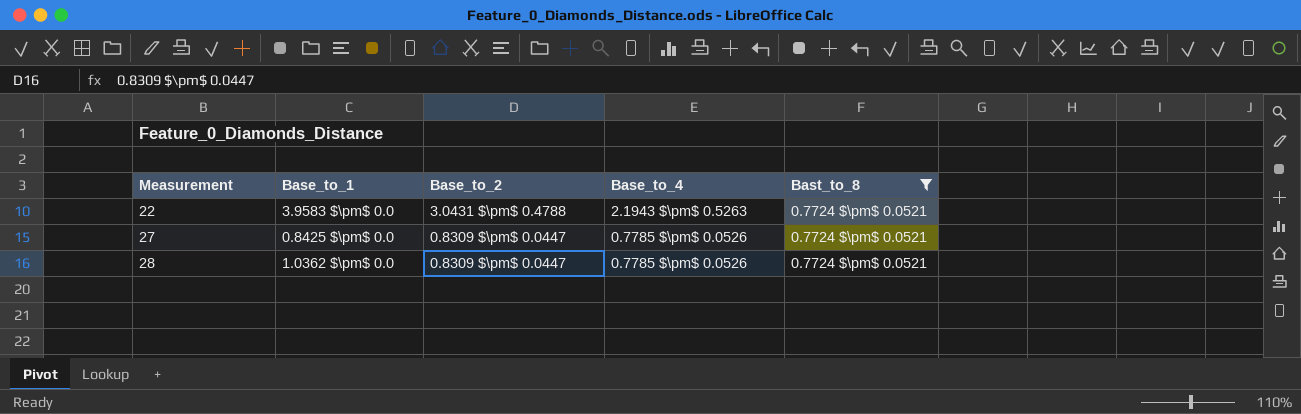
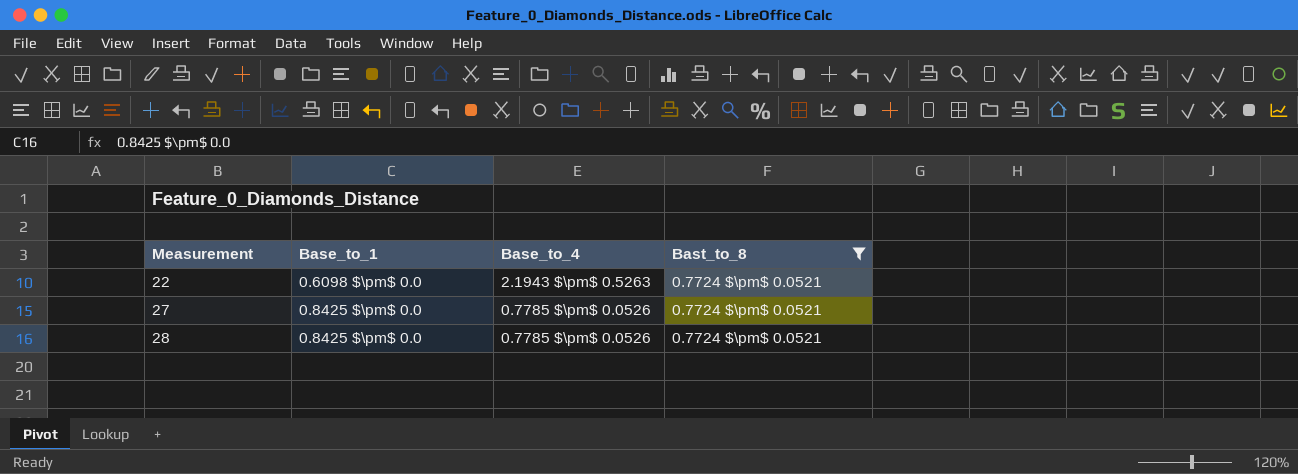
column Base_to_2 | position: 3 -> none
22 | Base_to_1: 3.9583 $\pm$ 0.0 -> 0.6098 $\pm$ 0.0
28 | Base_to_1: 1.0362 $\pm$ 0.0 -> 0.8425 $\pm$ 0.0

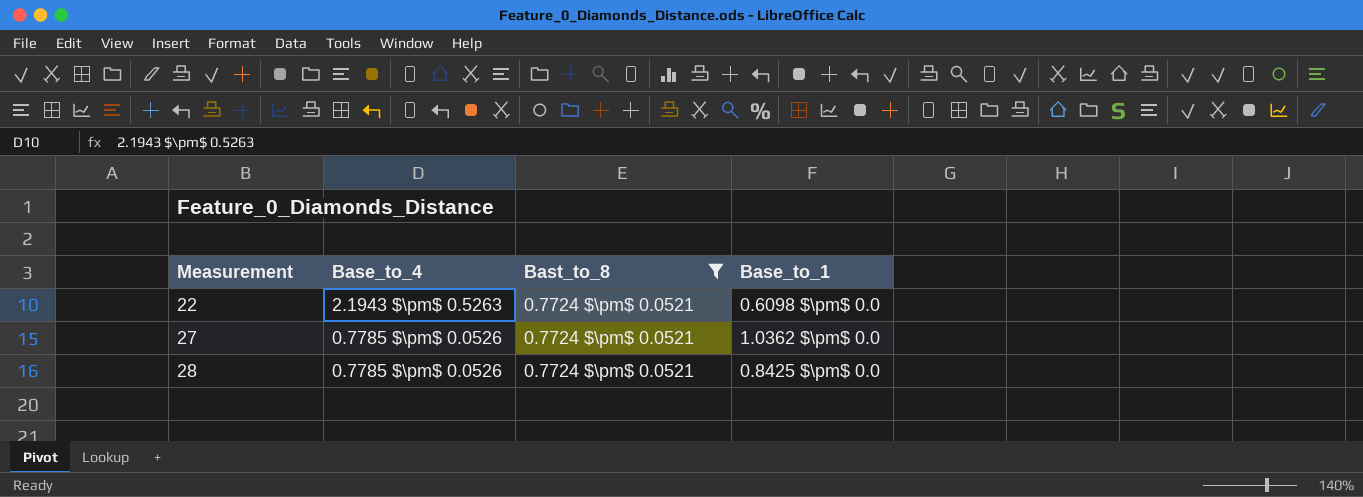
column Base_to_1 | position: 2 -> 4
27 | Base_to_1: 0.8425 $\pm$ 0.0 -> 1.0362 $\pm$ 0.0

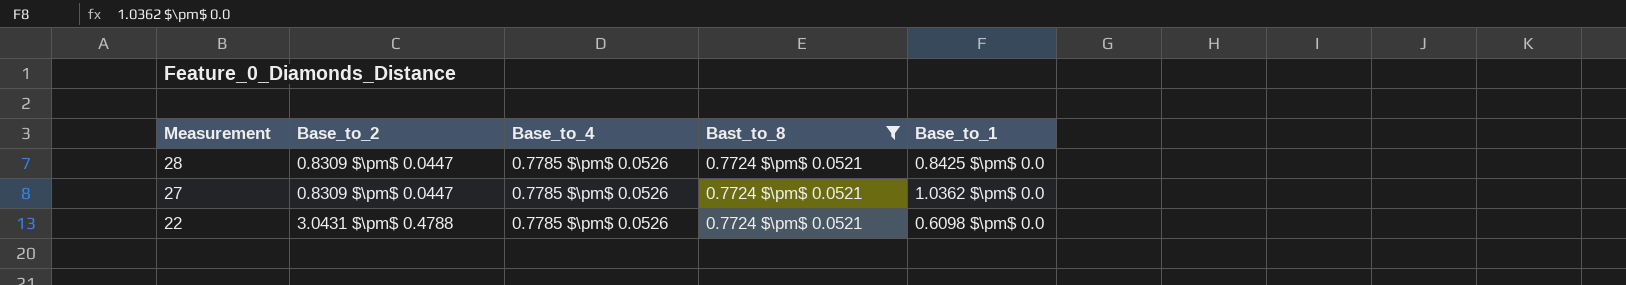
row order: Measurement ascending -> Measurement descending
column Base_to_2 | position: none -> 2
22 | Base_to_4: 2.1943 $\pm$ 0.5263 -> 0.7785 $\pm$ 0.0526

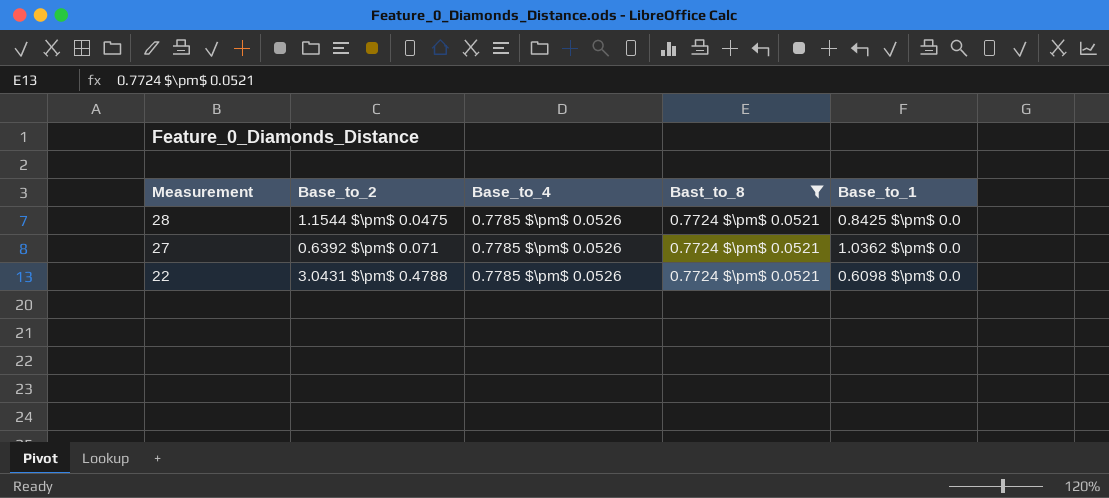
28 | Base_to_2: 0.8309 $\pm$ 0.0447 -> 1.1544 $\pm$ 0.0475
27 | Base_to_2: 0.8309 $\pm$ 0.0447 -> 0.6392 $\pm$ 0.071

